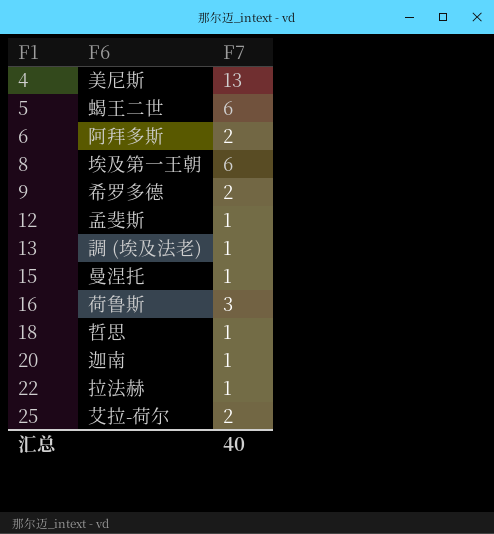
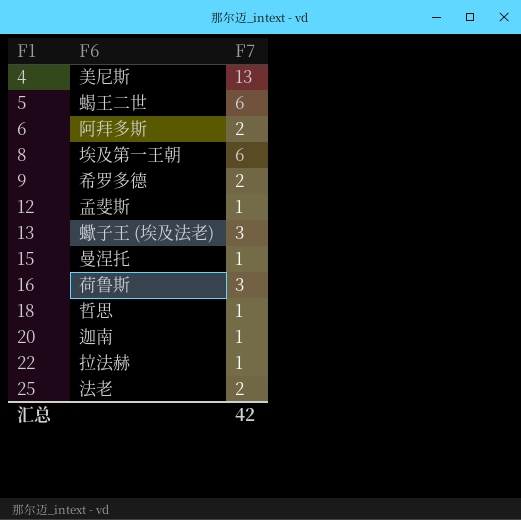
13 | F6: 調 (埃及法老) -> 蠍子王 (埃及法老)
13 | F7: 1 -> 3
25 | F6: 艾拉-荷尔 -> 法老
汇总 | F7: 40 -> 42

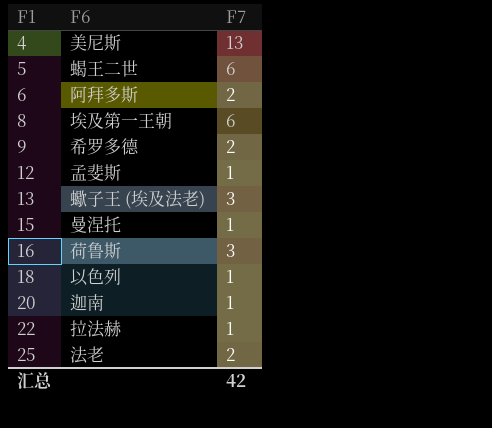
18 | F6: 哲思 -> 以色列

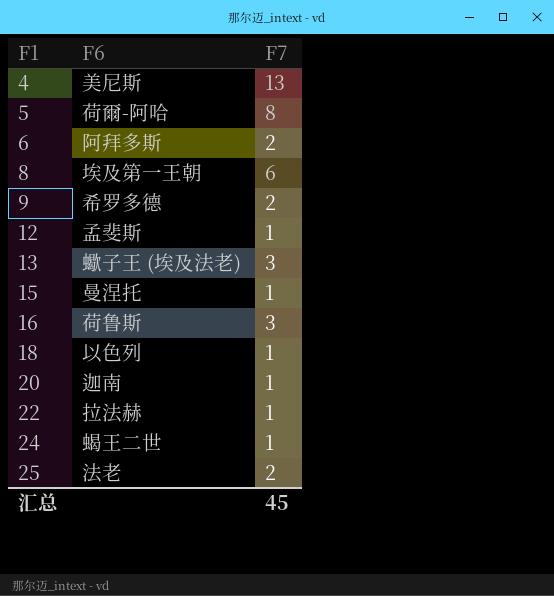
5 | F6: 蝎王二世 -> 荷爾-阿哈
5 | F7: 6 -> 8
row 24: none -> 蝎王二世 | 1
汇总 | F7: 42 -> 45

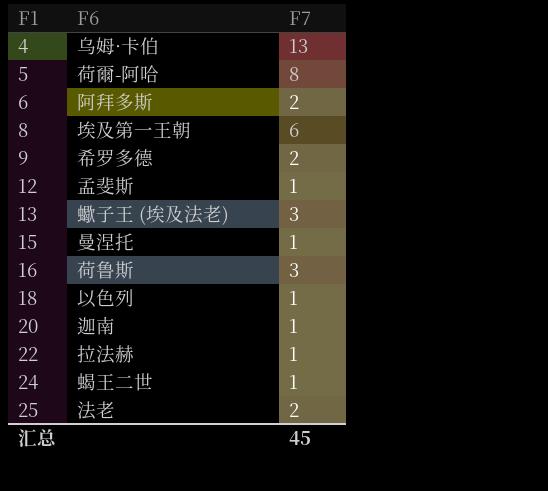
4 | F6: 美尼斯 -> 乌姆·卡伯

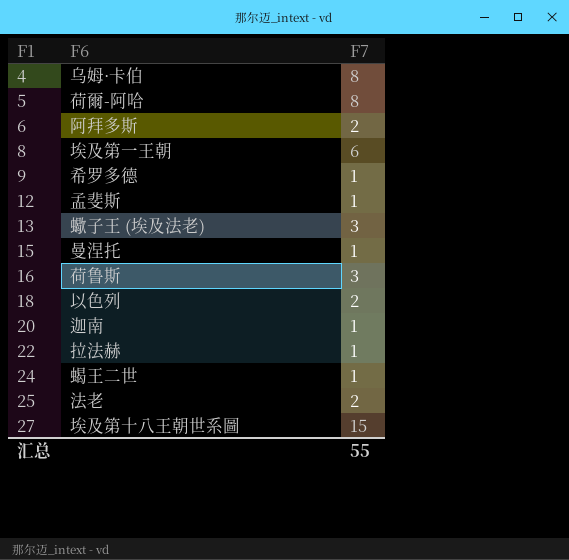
4 | F7: 13 -> 8
9 | F7: 2 -> 1
18 | F7: 1 -> 2
row 27: none -> 埃及第十八王朝世系圖 | 15
汇总 | F7: 45 -> 55

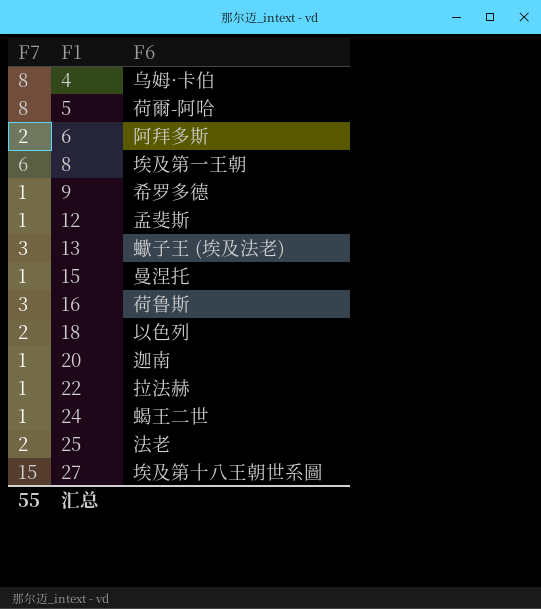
column F7 | position: 3 -> 1

